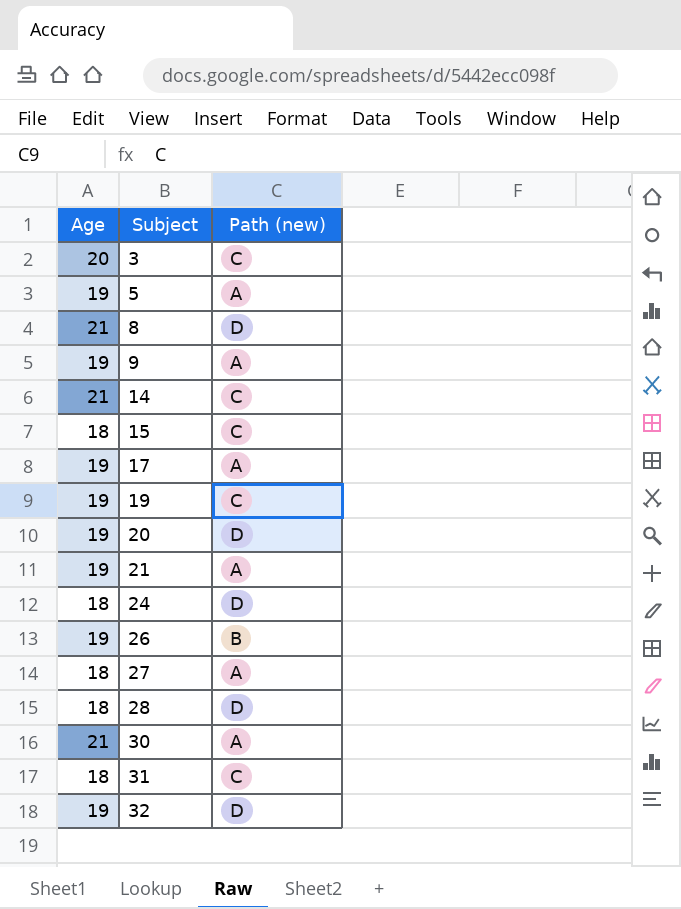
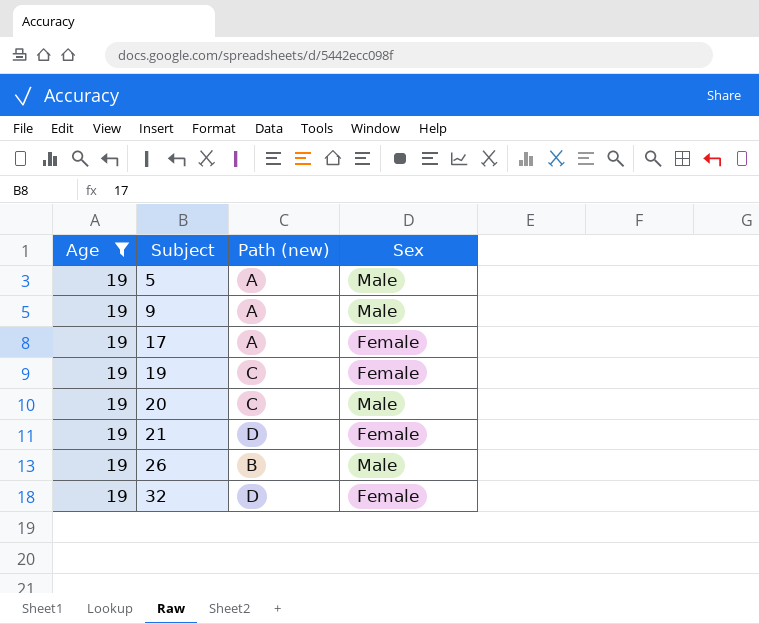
filter: none -> Age = 19
column Sex | position: none -> 4
20 | Path (new): D -> C
21 | Path (new): A -> D

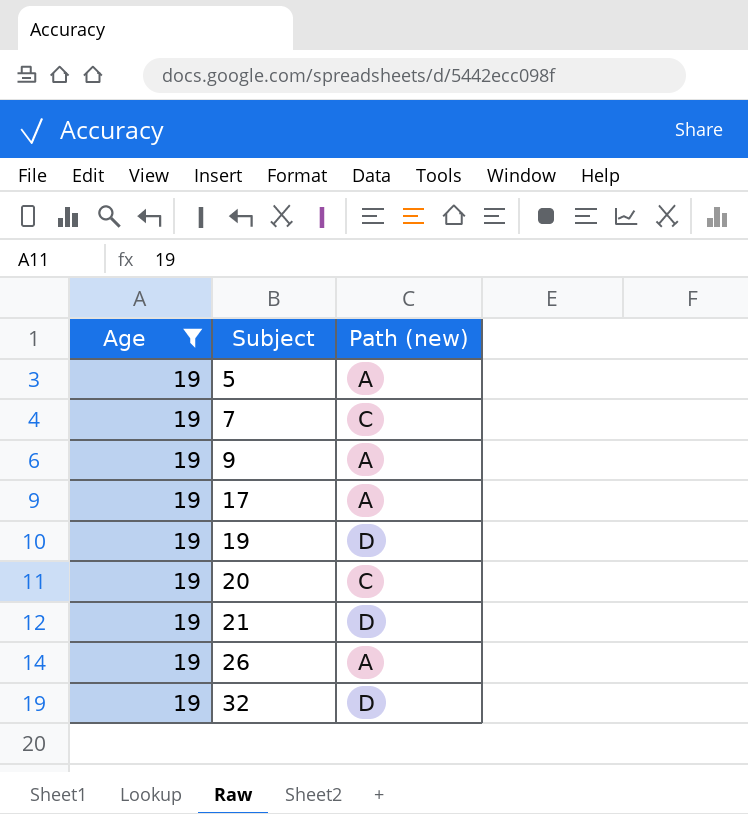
column Sex | position: 4 -> none
row 7: none -> 19 | C
19 | Path (new): C -> D
26 | Path (new): B -> A

